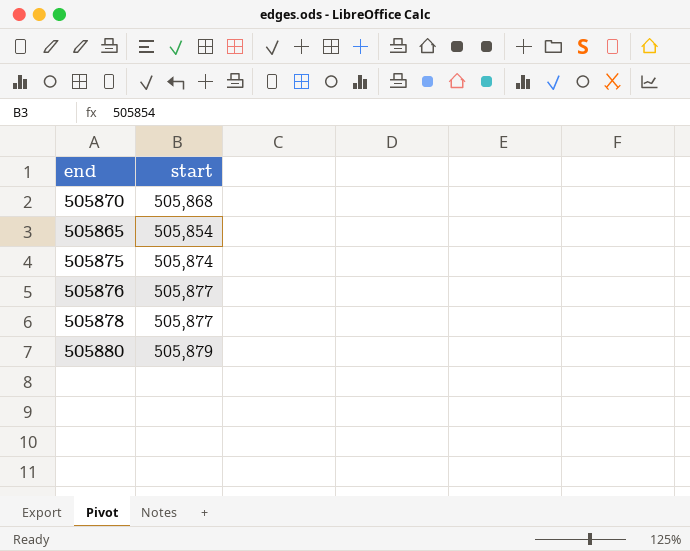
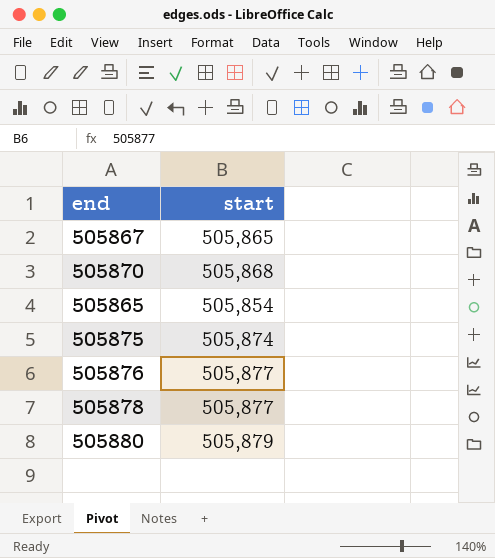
row 505867: none -> 505,865

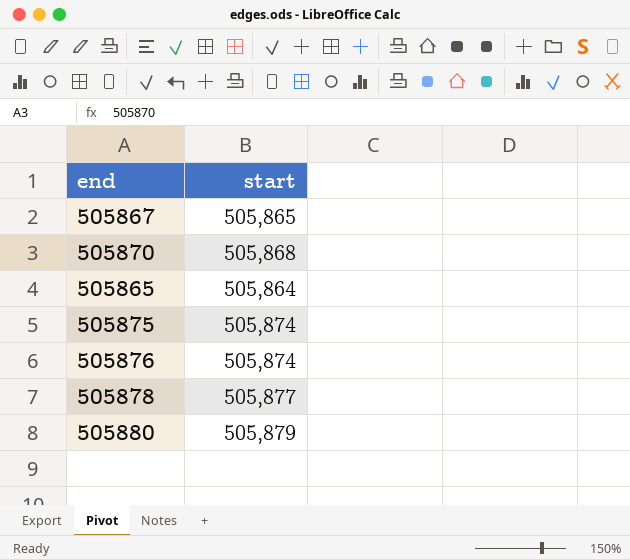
505865 | start: 505,854 -> 505,864
505876 | start: 505,877 -> 505,874

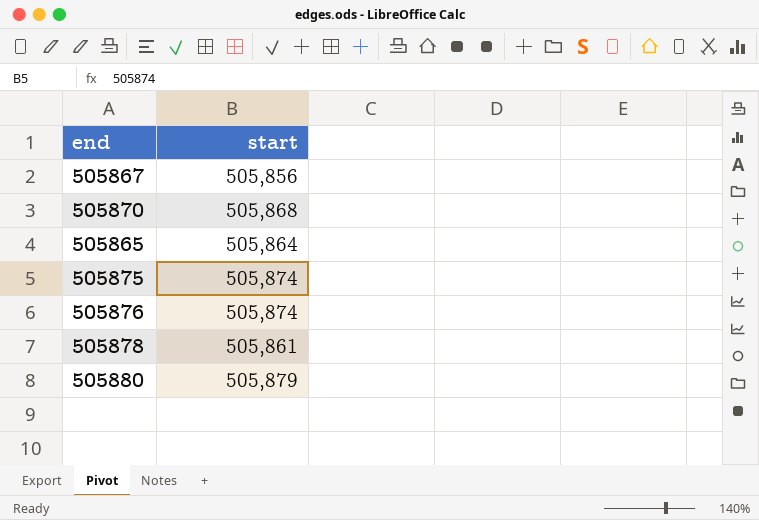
505867 | start: 505,865 -> 505,856
505878 | start: 505,877 -> 505,861

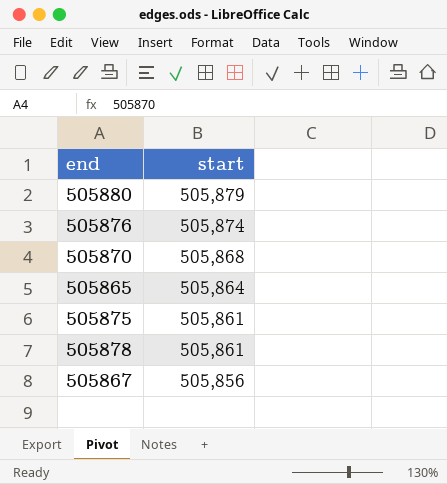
row order: none -> start descending
505875 | start: 505,874 -> 505,861

